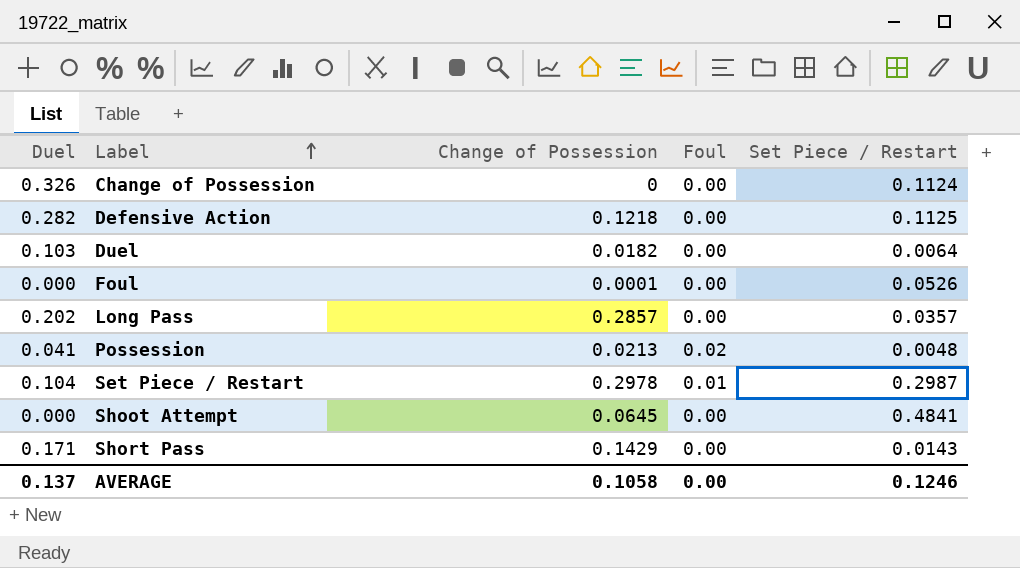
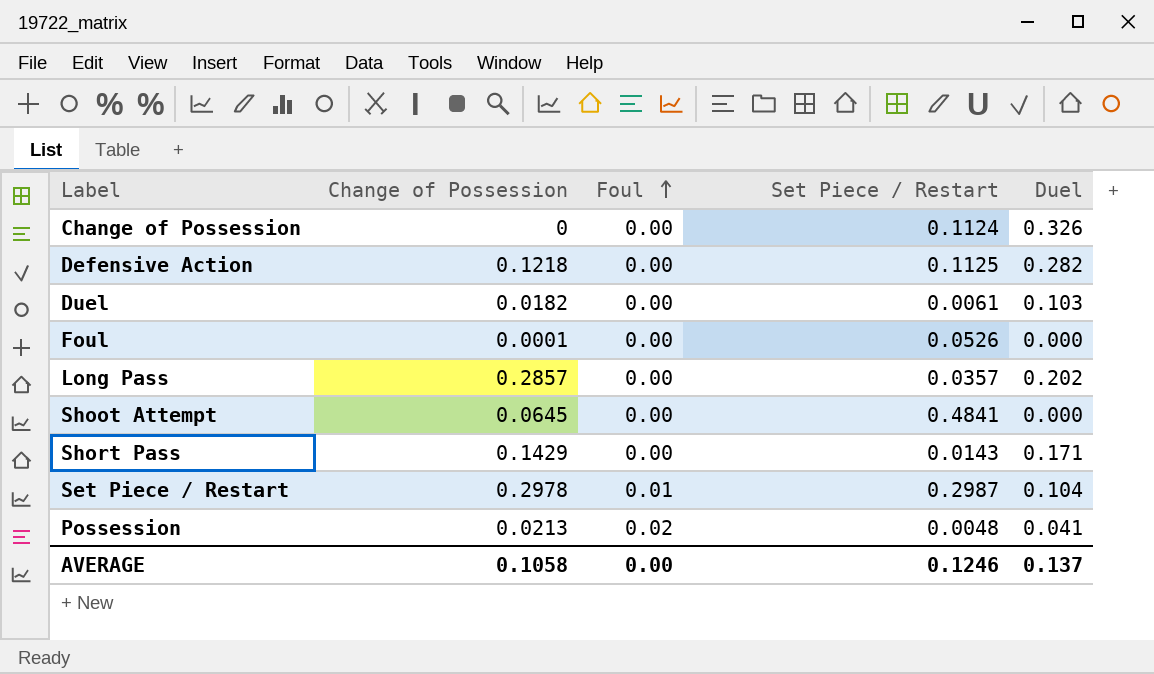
row order: Label ascending -> Foul ascending
column Duel | position: 1 -> 5
Duel | Set Piece / Restart: 0.0064 -> 0.0061

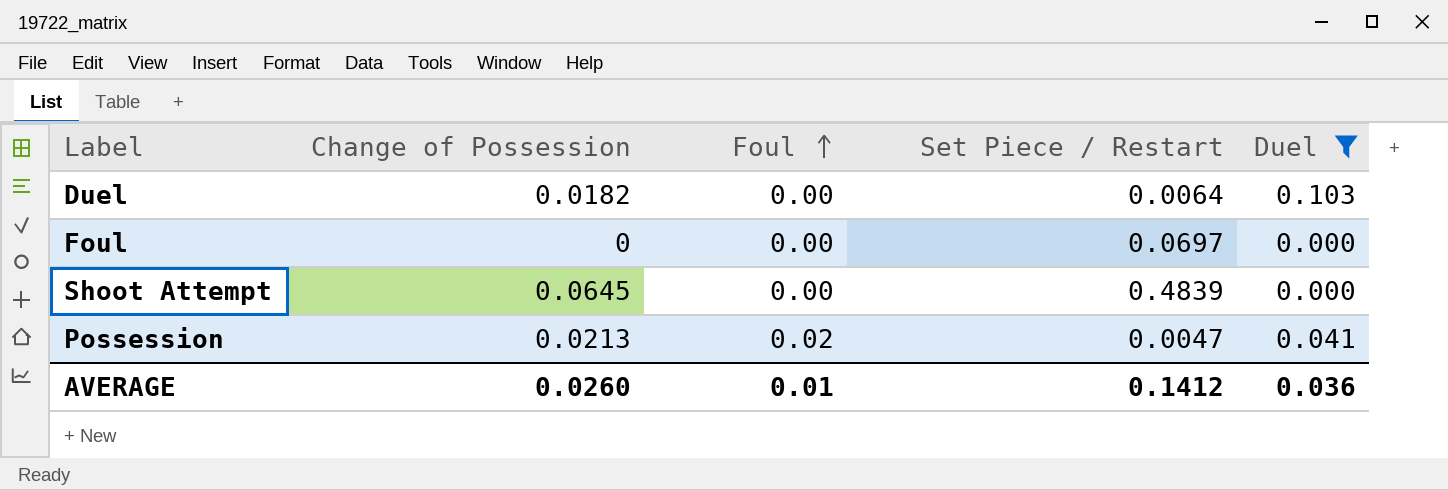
filter: none -> Duel <= 0.103
Duel | Set Piece / Restart: 0.0061 -> 0.0064
Foul | Change of Possession: 0.0001 -> 0
Foul | Set Piece / Restart: 0.0526 -> 0.0697
Shoot Attempt | Set Piece / Restart: 0.4841 -> 0.4839
Possession | Set Piece / Restart: 0.0048 -> 0.0047
AVERAGE | Change of Possession: 0.1058 -> 0.0260
AVERAGE | Foul: 0.00 -> 0.01
AVERAGE | Set Piece / Restart: 0.1246 -> 0.1412
AVERAGE | Duel: 0.137 -> 0.036

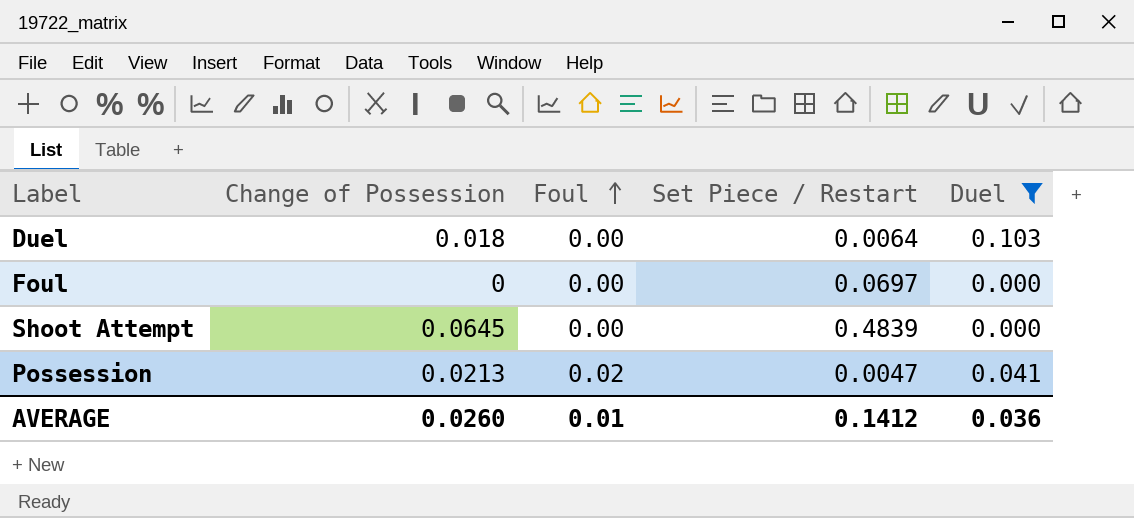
Duel | Change of Possession: 0.0182 -> 0.018

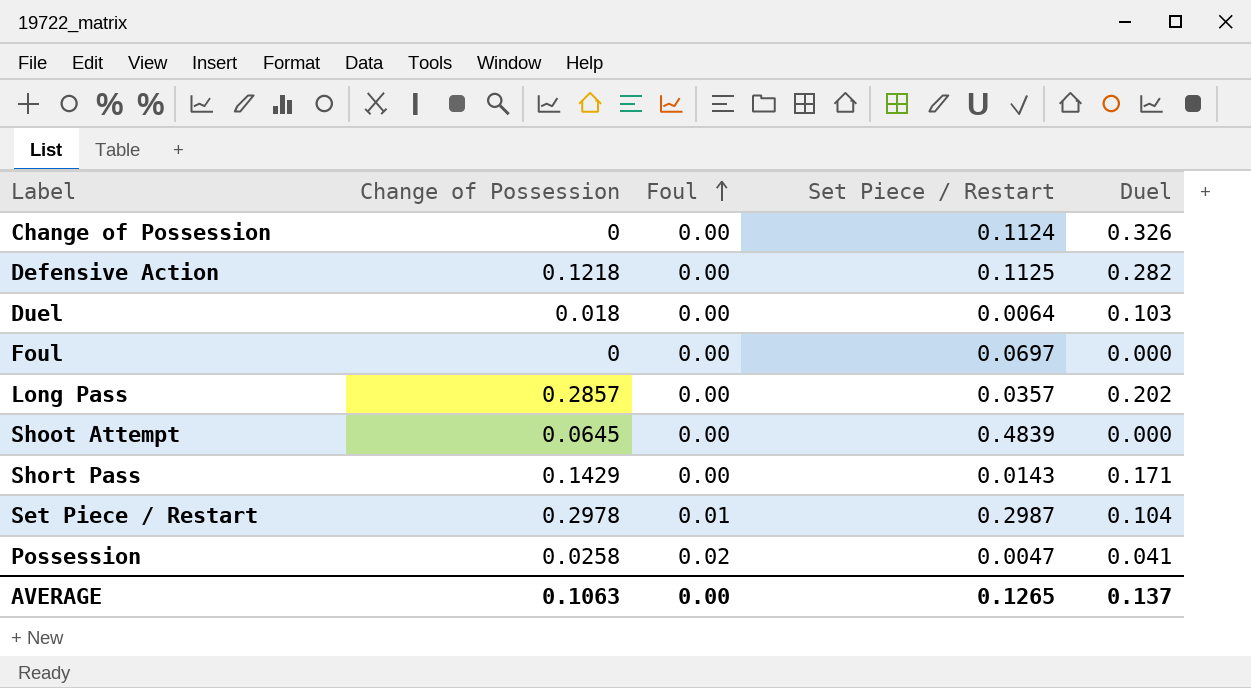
filter: Duel <= 0.103 -> none
Possession | Change of Possession: 0.0213 -> 0.0258
AVERAGE | Change of Possession: 0.0260 -> 0.1063
AVERAGE | Foul: 0.01 -> 0.00
AVERAGE | Set Piece / Restart: 0.1412 -> 0.1265
AVERAGE | Duel: 0.036 -> 0.137

